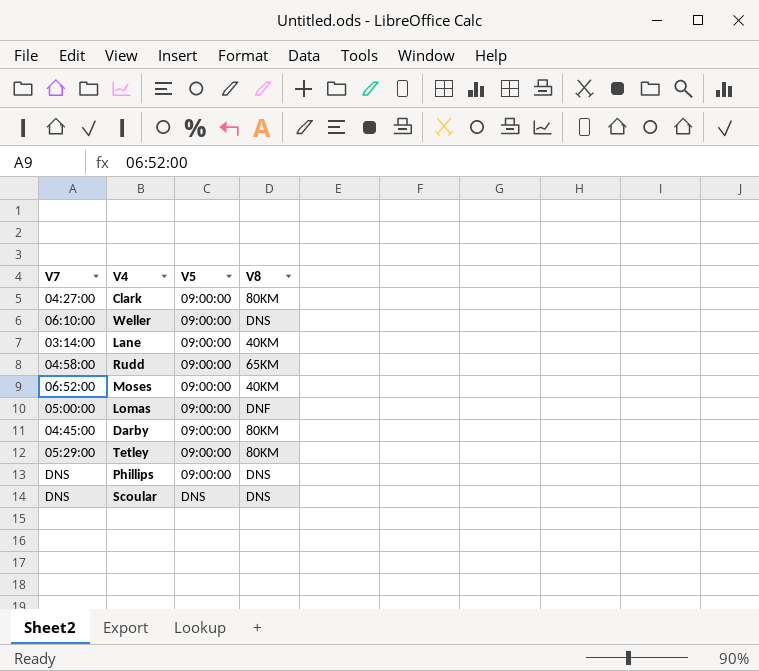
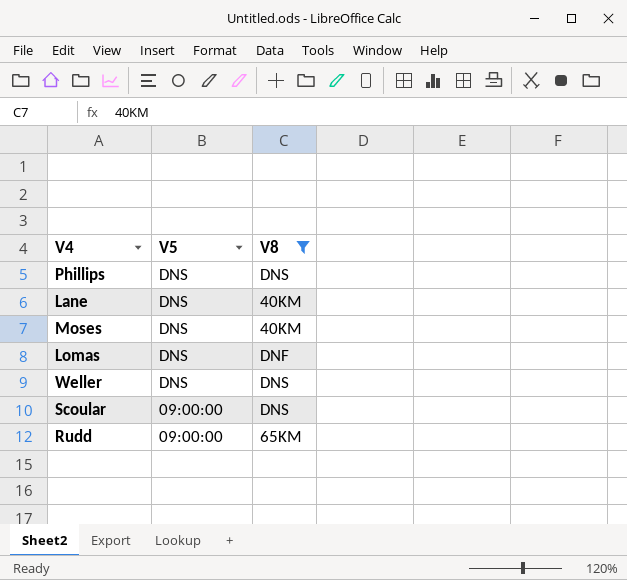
filter: none -> V8 != 80KM
row order: V5 ascending -> V5 descending
column V7 | position: 1 -> none
Phillips | V5: 09:00:00 -> DNS
Lane | V5: 09:00:00 -> DNS
Moses | V5: 09:00:00 -> DNS
Lomas | V5: 09:00:00 -> DNS
Weller | V5: 09:00:00 -> DNS
Scoular | V5: DNS -> 09:00:00

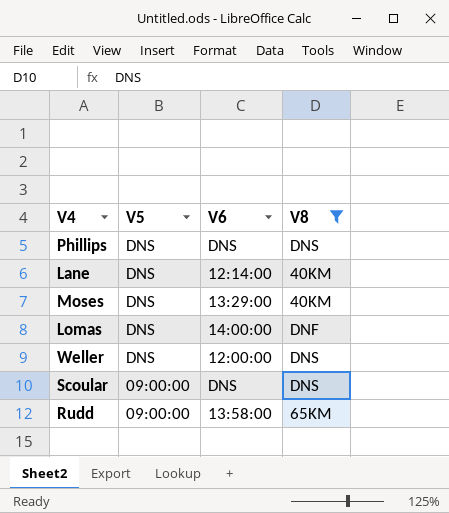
column V6 | position: none -> 3

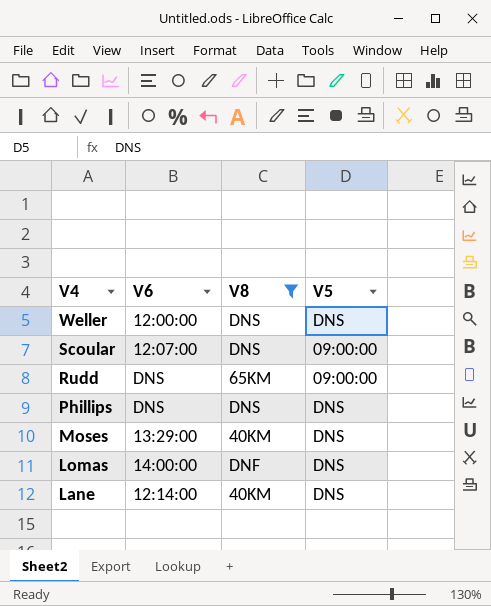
row order: V5 descending -> V4 descending
column V5 | position: 2 -> 4
Scoular | V6: DNS -> 12:07:00
Rudd | V6: 13:58:00 -> DNS

